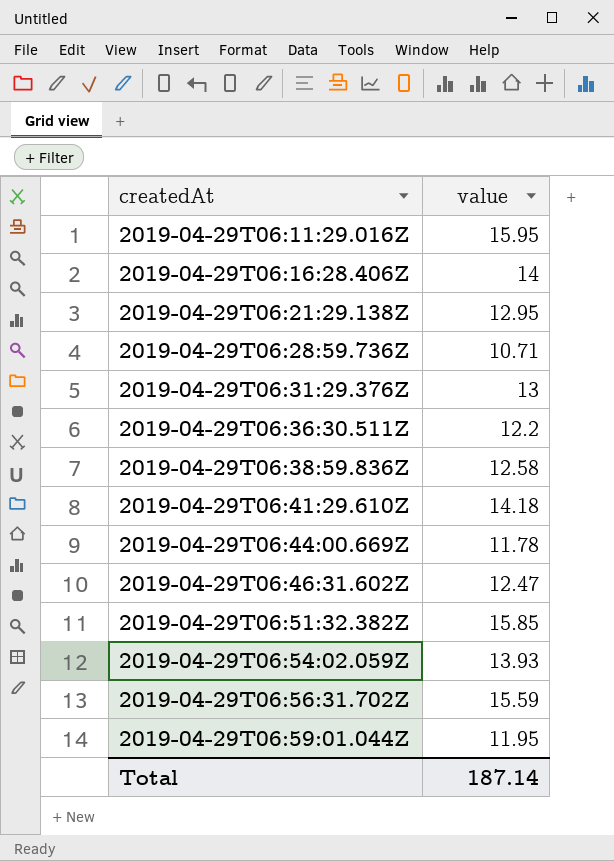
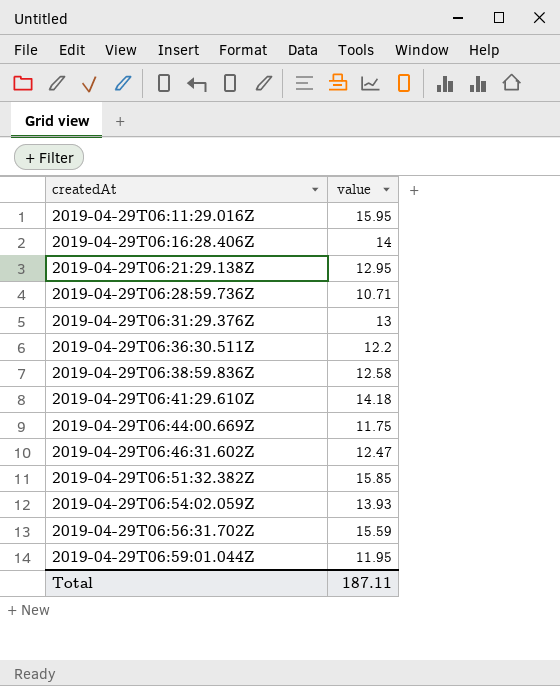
2019-04-29T06:44:00.669Z | value: 11.78 -> 11.75
Total | value: 187.14 -> 187.11

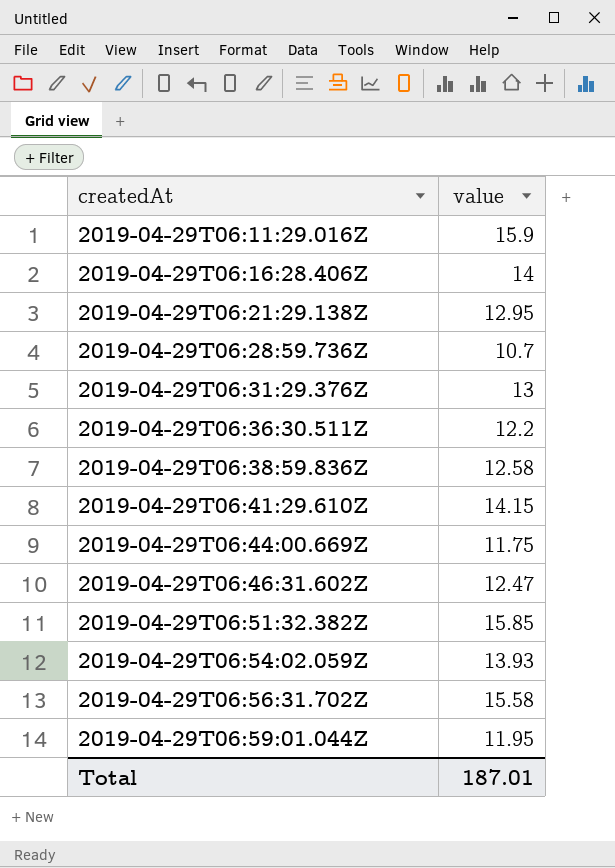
2019-04-29T06:11:29.016Z | value: 15.95 -> 15.9
2019-04-29T06:28:59.736Z | value: 10.71 -> 10.7
2019-04-29T06:41:29.610Z | value: 14.18 -> 14.15
2019-04-29T06:56:31.702Z | value: 15.59 -> 15.58
Total | value: 187.11 -> 187.01

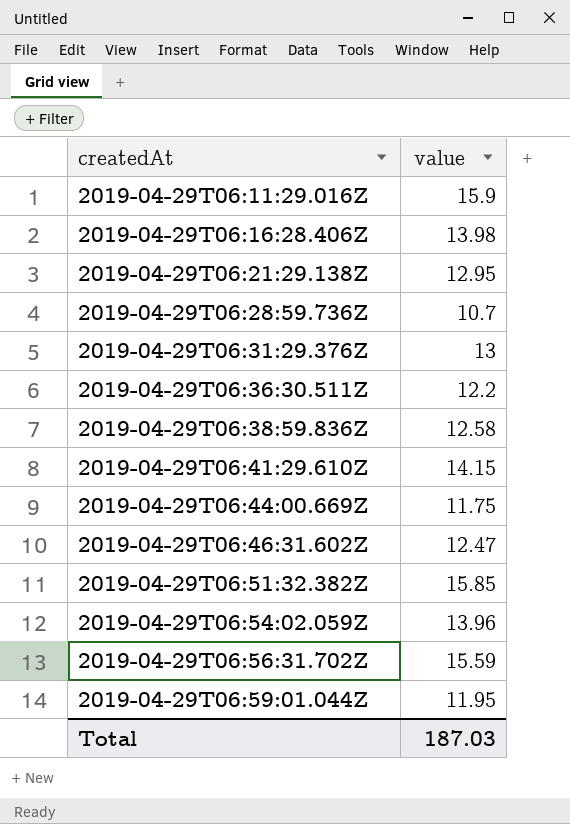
2019-04-29T06:16:28.406Z | value: 14 -> 13.98
2019-04-29T06:54:02.059Z | value: 13.93 -> 13.96
2019-04-29T06:56:31.702Z | value: 15.58 -> 15.59
Total | value: 187.01 -> 187.03

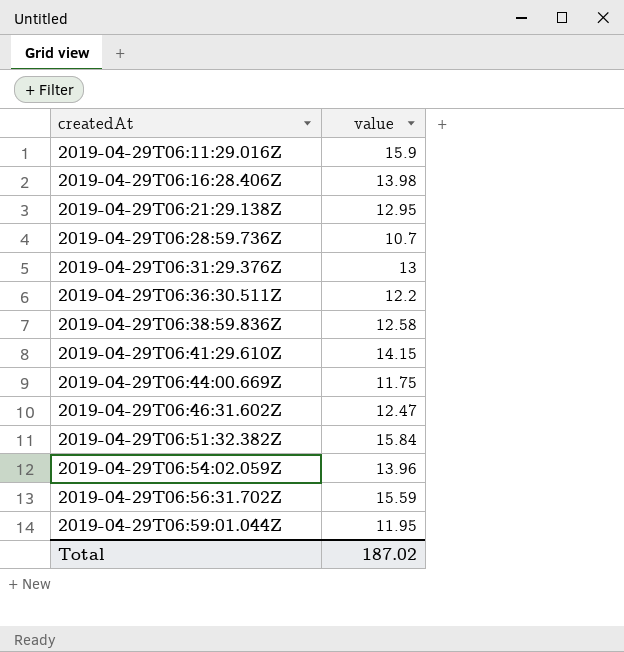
2019-04-29T06:51:32.382Z | value: 15.85 -> 15.84
Total | value: 187.03 -> 187.02

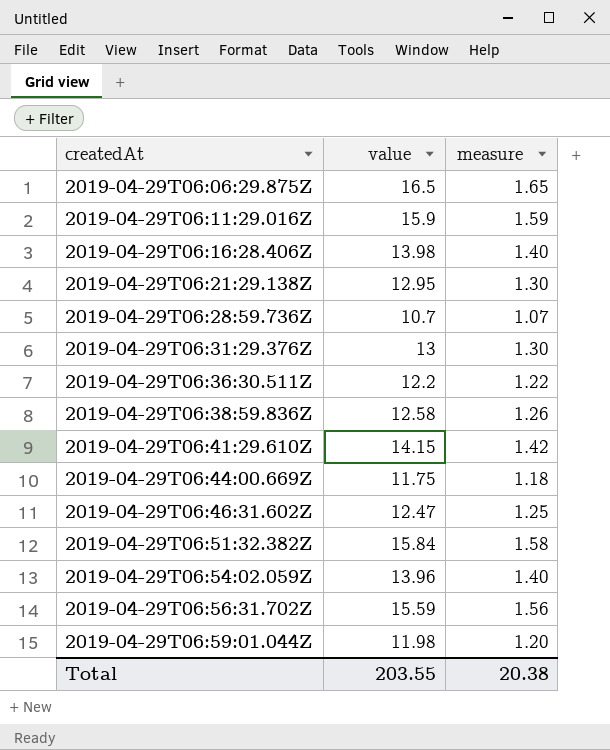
column measure | formula: none -> [value] * 0.1
row 2019-04-29T06:06:29.875Z: none -> 16.5 | 1.65
2019-04-29T06:59:01.044Z | value: 11.95 -> 11.98
Total | value: 187.02 -> 203.55

